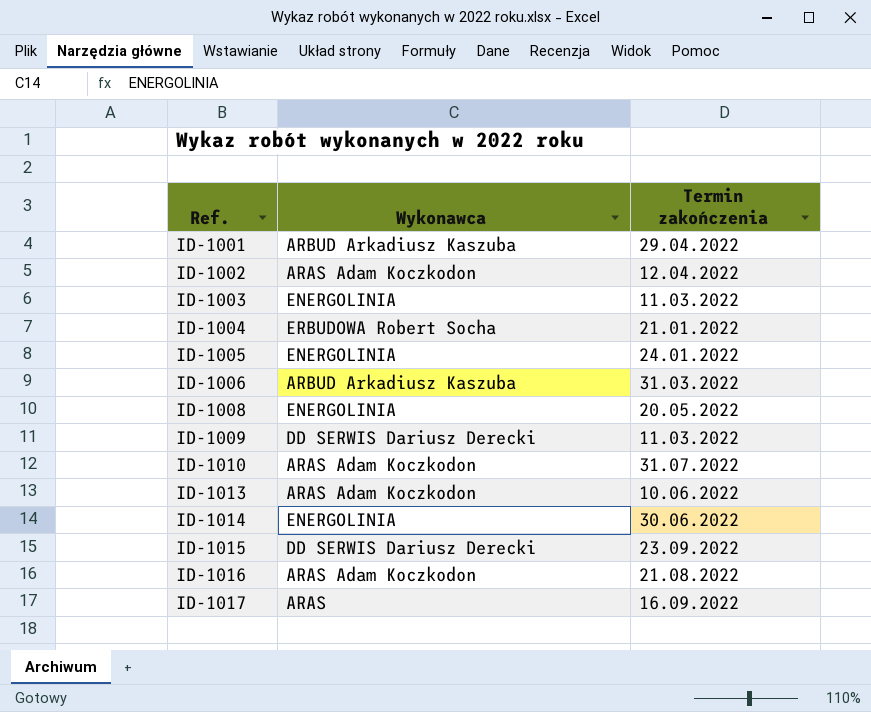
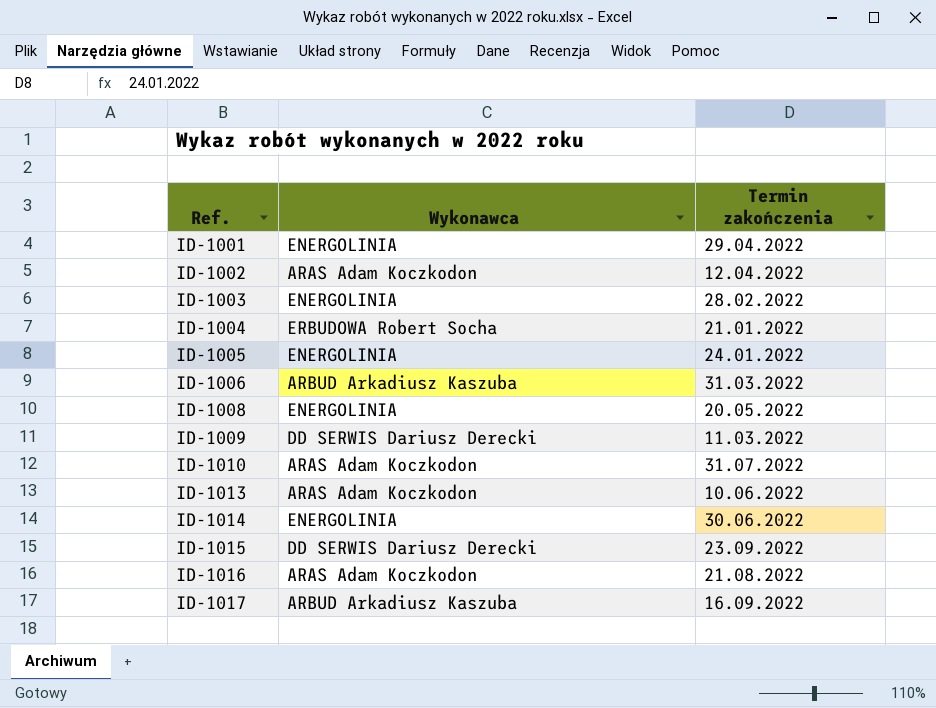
ID-1001 | Wykonawca: ARBUD Arkadiusz Kaszuba -> ENERGOLINIA
ID-1003 | Termin zakończenia: 11.03.2022 -> 28.02.2022
ID-1017 | Wykonawca: ARAS -> ARBUD Arkadiusz Kaszuba

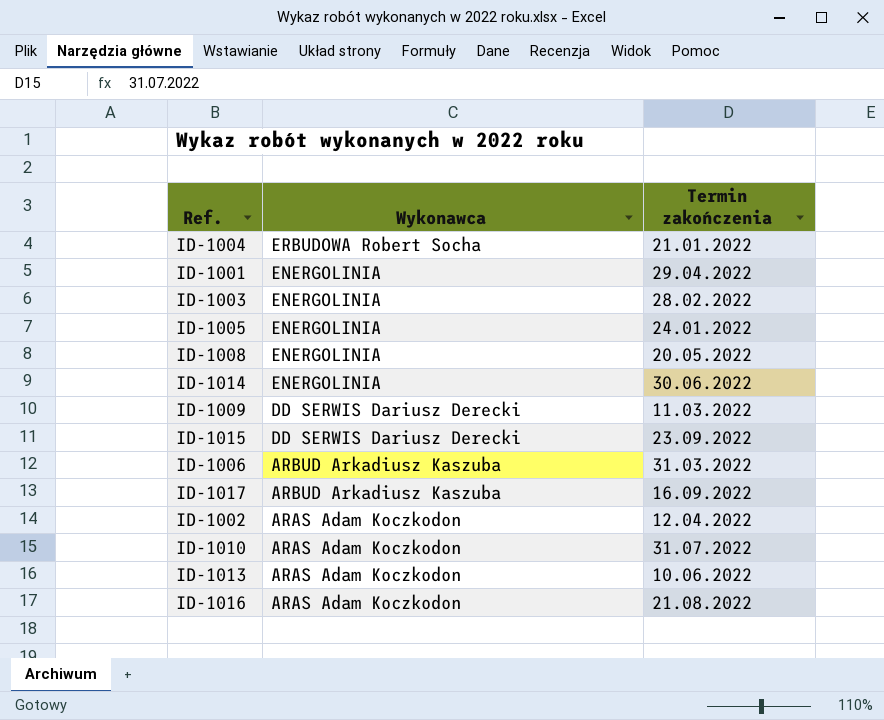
row order: Ref. ascending -> Wykonawca descending

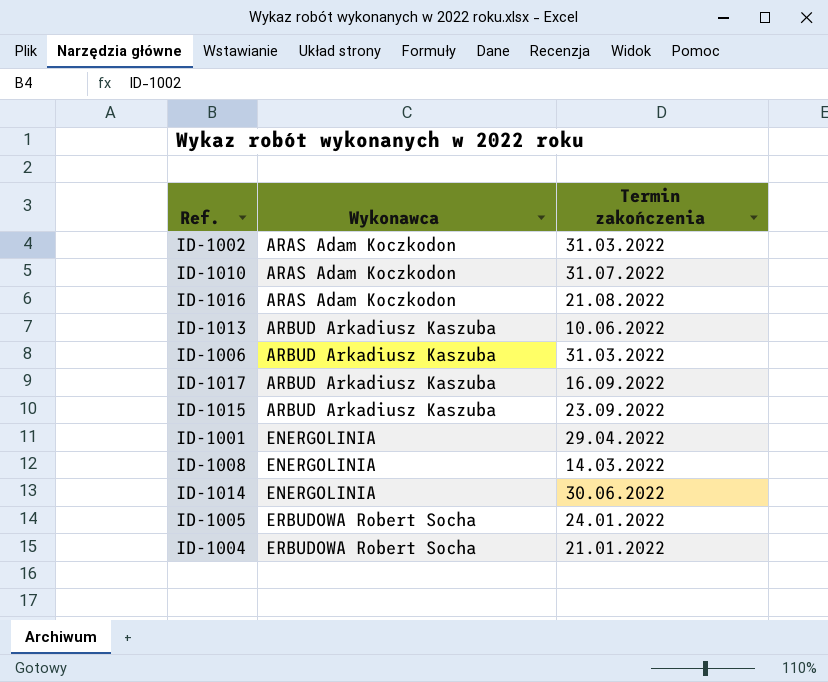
row order: Wykonawca descending -> Wykonawca ascending
row ID-1003: ENERGOLINIA | 28.02.2022 -> none
row ID-1009: DD SERWIS Dariusz Derecki | 11.03.2022 -> none
ID-1002 | Termin zakończenia: 12.04.2022 -> 31.03.2022
ID-1013 | Wykonawca: ARAS Adam Koczkodon -> ARBUD Arkadiusz Kaszuba
ID-1015 | Wykonawca: DD SERWIS Dariusz Derecki -> ARBUD Arkadiusz Kaszuba
ID-1008 | Termin zakończenia: 20.05.2022 -> 14.03.2022
ID-1005 | Wykonawca: ENERGOLINIA -> ERBUDOWA Robert Socha

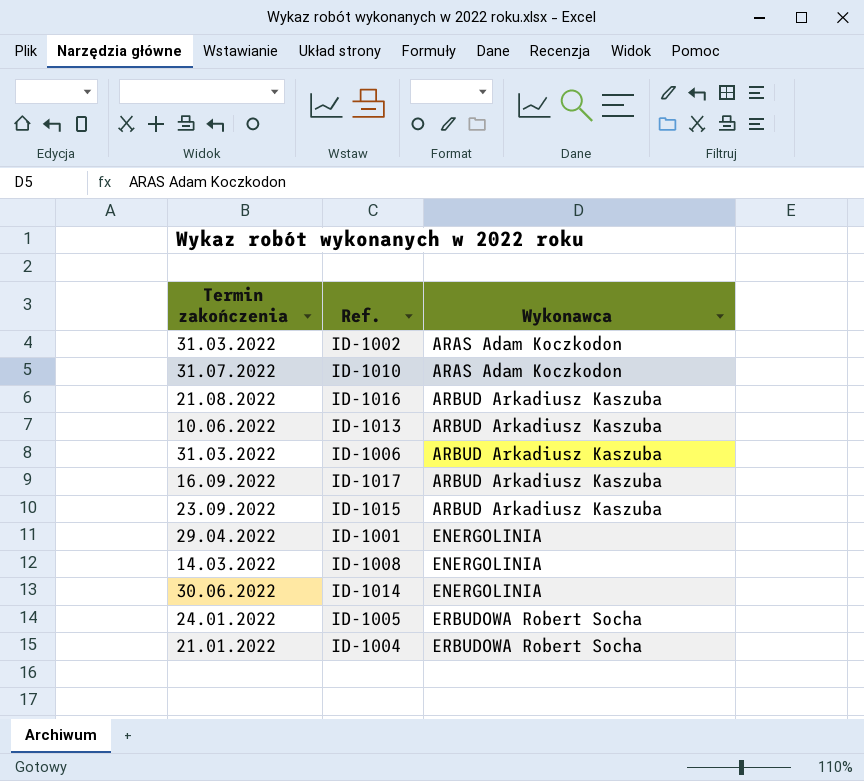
column Termin zakończenia | position: 3 -> 1
ID-1016 | Wykonawca: ARAS Adam Koczkodon -> ARBUD Arkadiusz Kaszuba

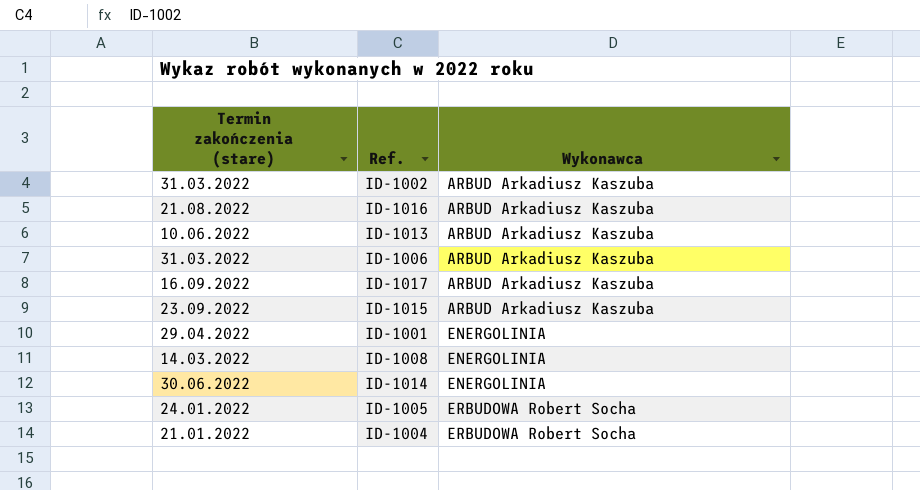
column name: Termin zakończenia -> Termin zakończenia (stare)
row ID-1010: 31.07.2022 | ARAS Adam Koczkodon -> none
ID-1002 | Wykonawca: ARAS Adam Koczkodon -> ARBUD Arkadiusz Kaszuba

